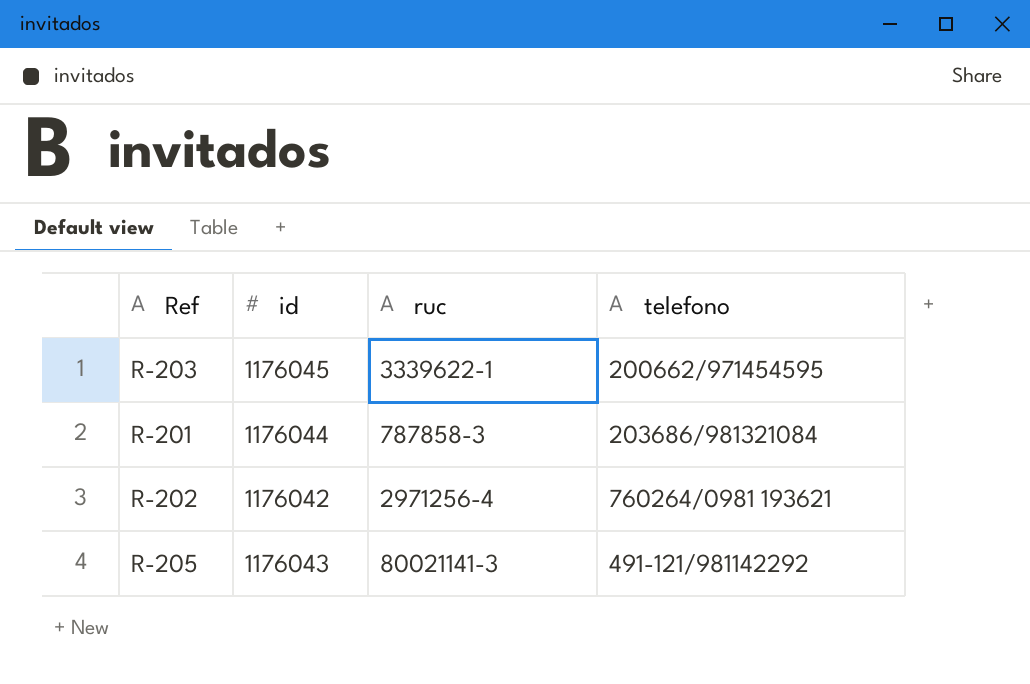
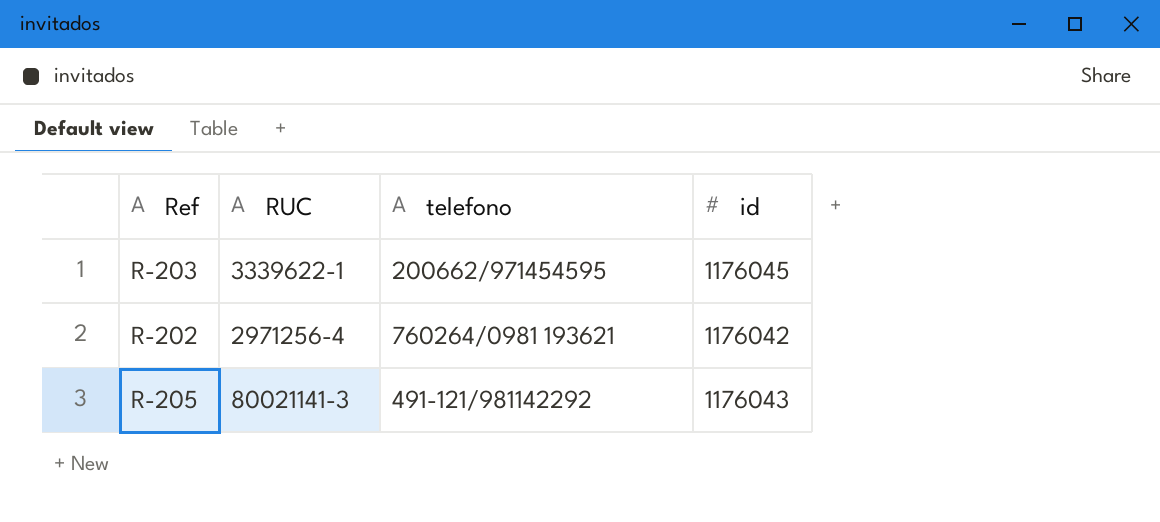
column name: ruc -> RUC
column id | position: 2 -> 4
row R-201: 1176044 | 787858-3 | 203686/981321084 -> none

